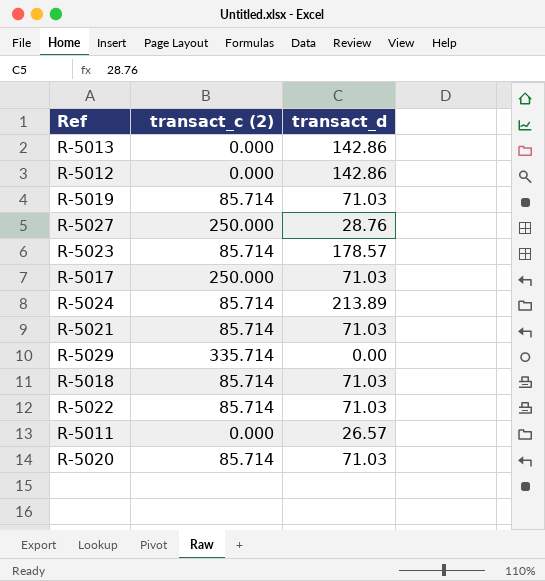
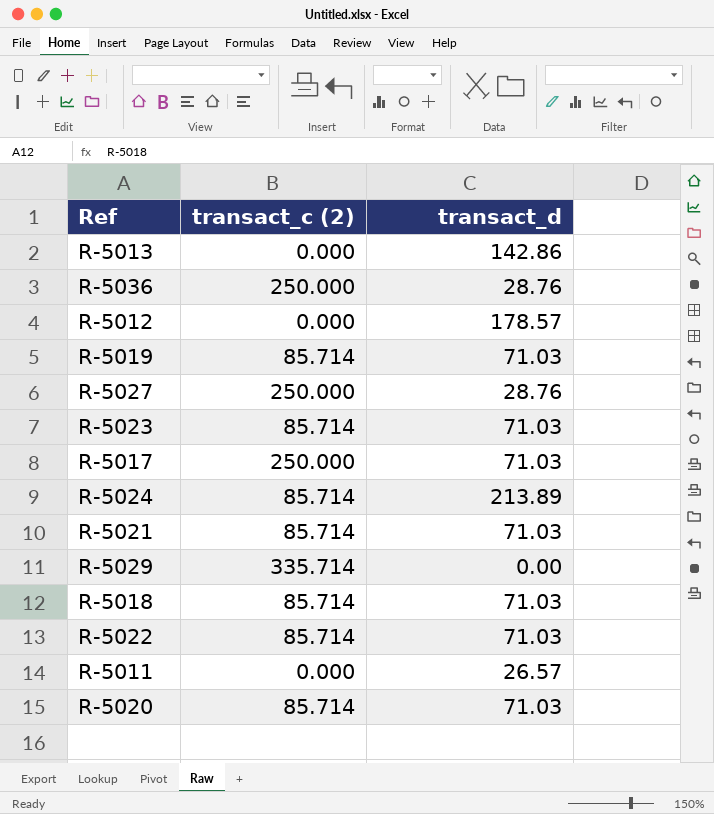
row R-5036: none -> 250.000 | 28.76
R-5012 | transact_d: 142.86 -> 178.57
R-5023 | transact_d: 178.57 -> 71.03

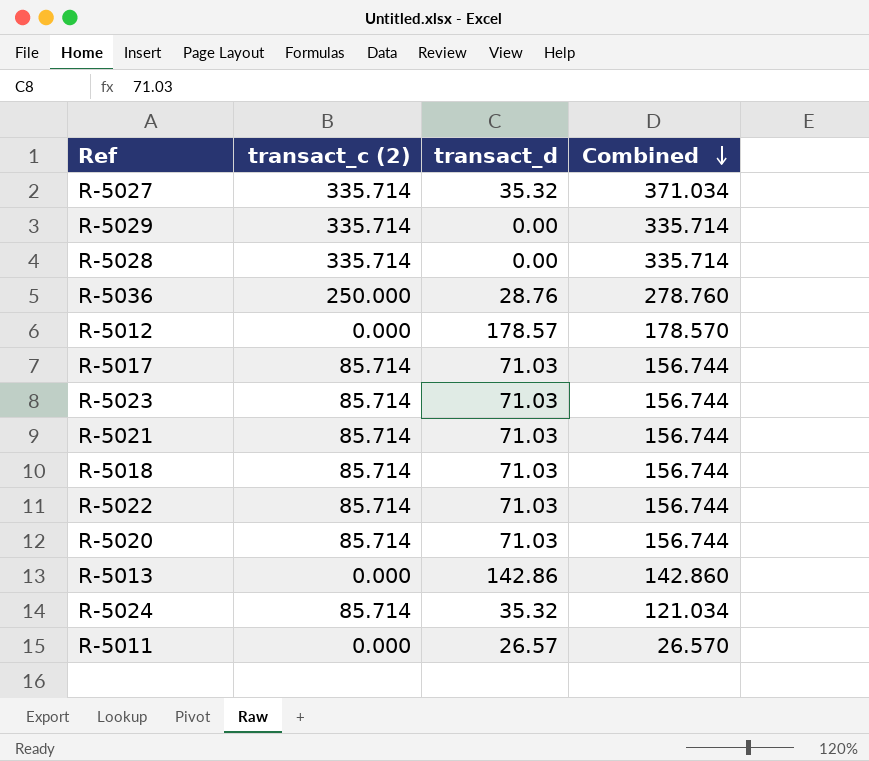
row order: none -> Combined descending
column Combined | formula: none -> [transact_c (2)] + [transact_d]
row R-5019: 85.714 | 71.03 -> none
R-5027 | transact_c (2): 250.000 -> 335.714
R-5027 | transact_d: 28.76 -> 35.32
row R-5028: none -> 335.714 | 0.00 | 335.714
R-5017 | transact_c (2): 250.000 -> 85.714
R-5024 | transact_d: 213.89 -> 35.32

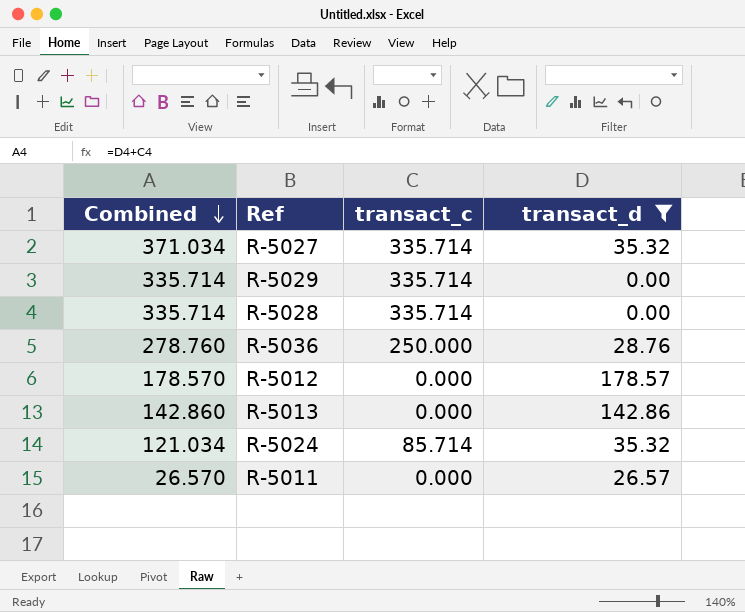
filter: none -> transact_d != 71.03
column Combined | position: 4 -> 1
column name: transact_c (2) -> transact_c

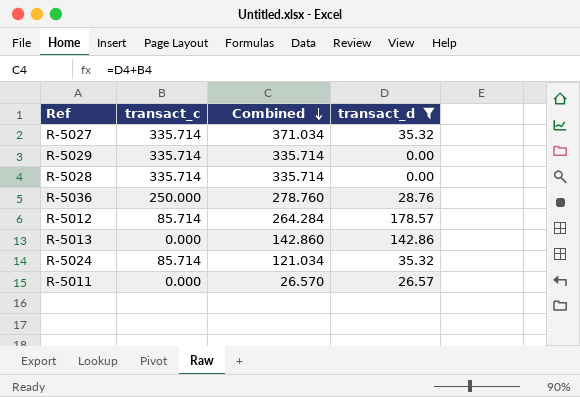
column Combined | position: 1 -> 3
R-5012 | transact_c: 0.000 -> 85.714
R-5012 | Combined: 178.570 -> 264.284

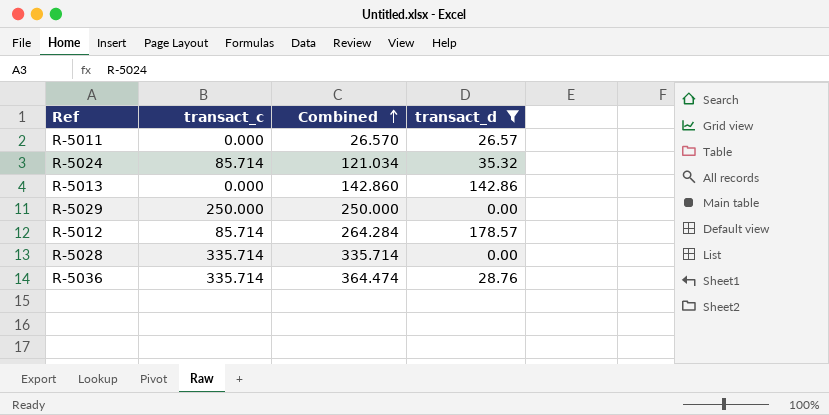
row order: Combined descending -> Combined ascending
row R-5027: 335.714 | 371.034 | 35.32 -> none
R-5029 | transact_c: 335.714 -> 250.000
R-5029 | Combined: 335.714 -> 250.000
R-5036 | transact_c: 250.000 -> 335.714
R-5036 | Combined: 278.760 -> 364.474

